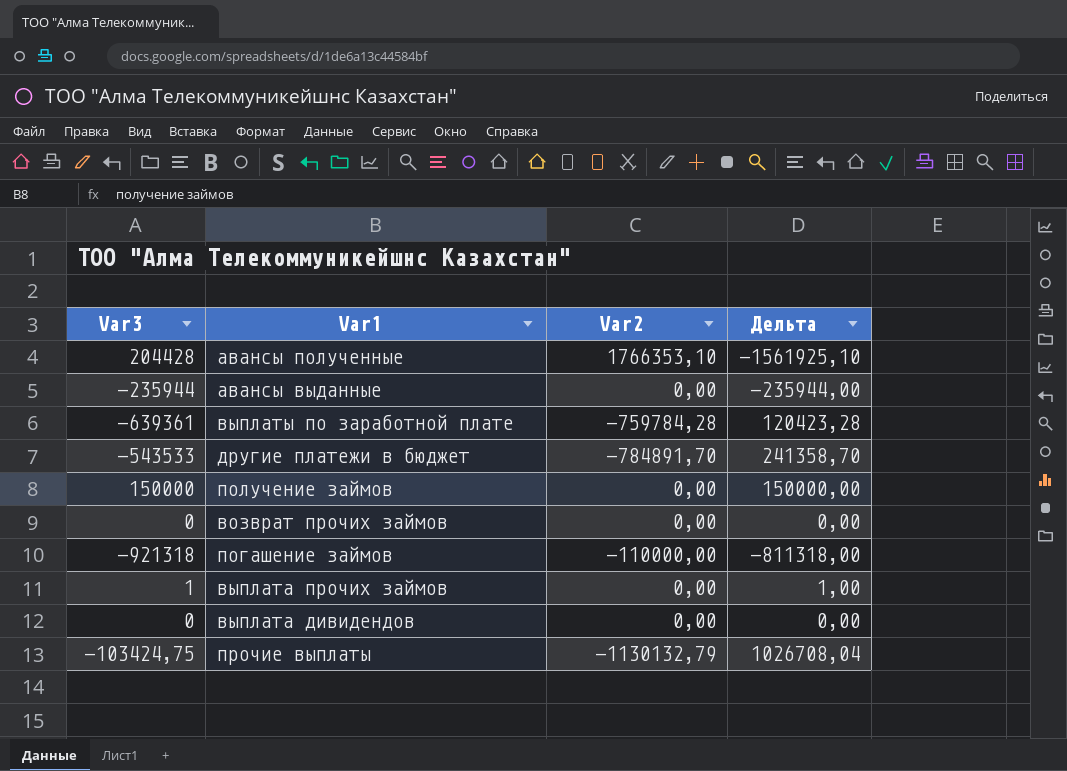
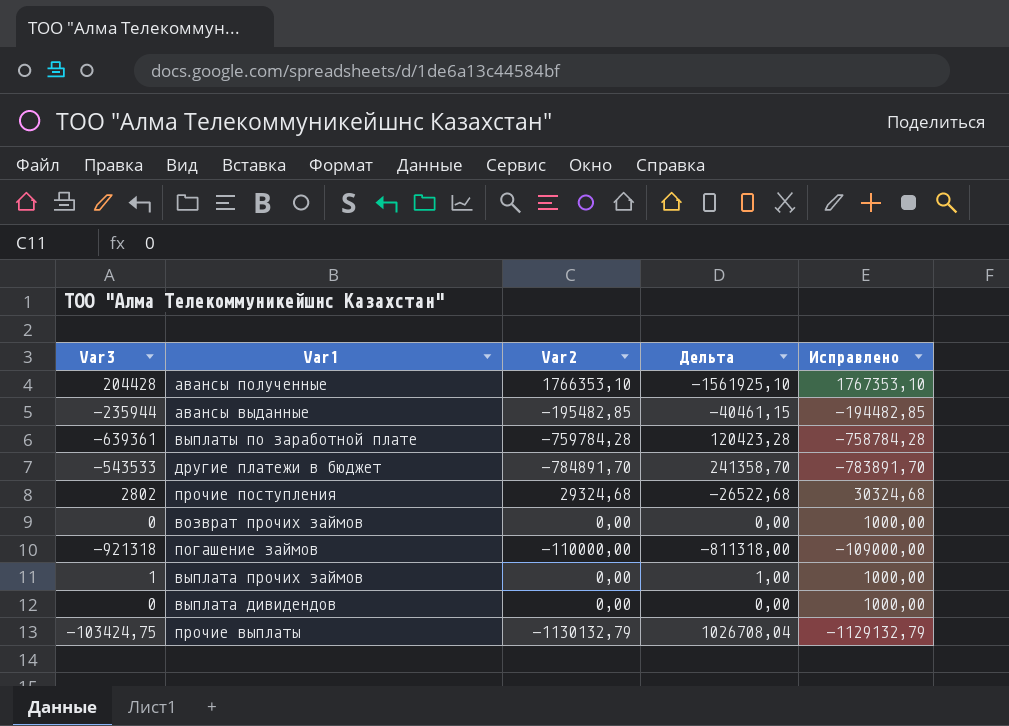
column Исправлено | formula: none -> [Var2] + 1000
row получение займов: 150000 | 0,00 | 150000,00 -> none
авансы выданные | Var2: 0,00 -> -195482,85
авансы выданные | Дельта: -235944,00 -> -40461,15
row прочие поступления: none -> 2802 | 29324,68 | -26522,68 | 30324,68

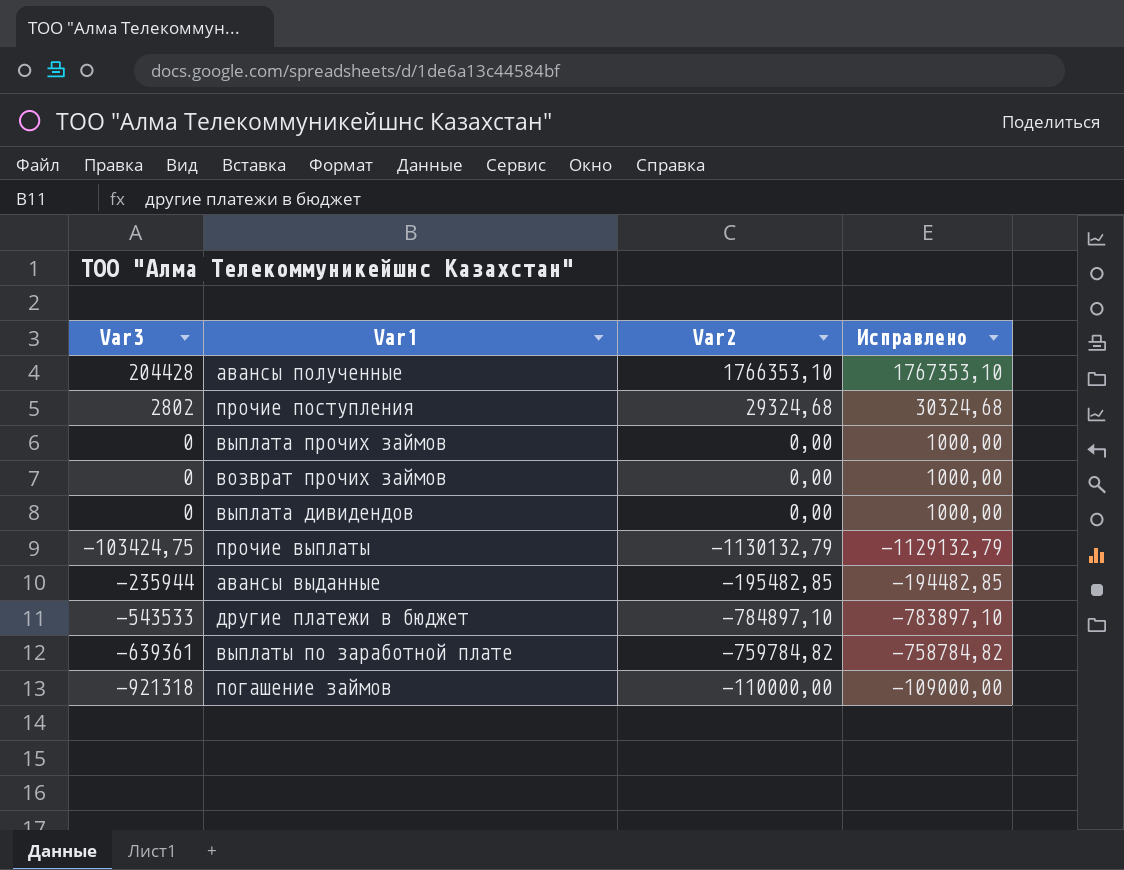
row order: none -> Var3 descending
column Дельта | formula: [Var3] - [Var2] -> none
выплата прочих займов | Var3: 1 -> 0
другие платежи в бюджет | Var2: -784891,70 -> -784897,10
другие платежи в бюджет | Исправлено: -783891,70 -> -783897,10
выплаты по заработной плате | Var2: -759784,28 -> -759784,82
выплаты по заработной плате | Исправлено: -758784,28 -> -758784,82

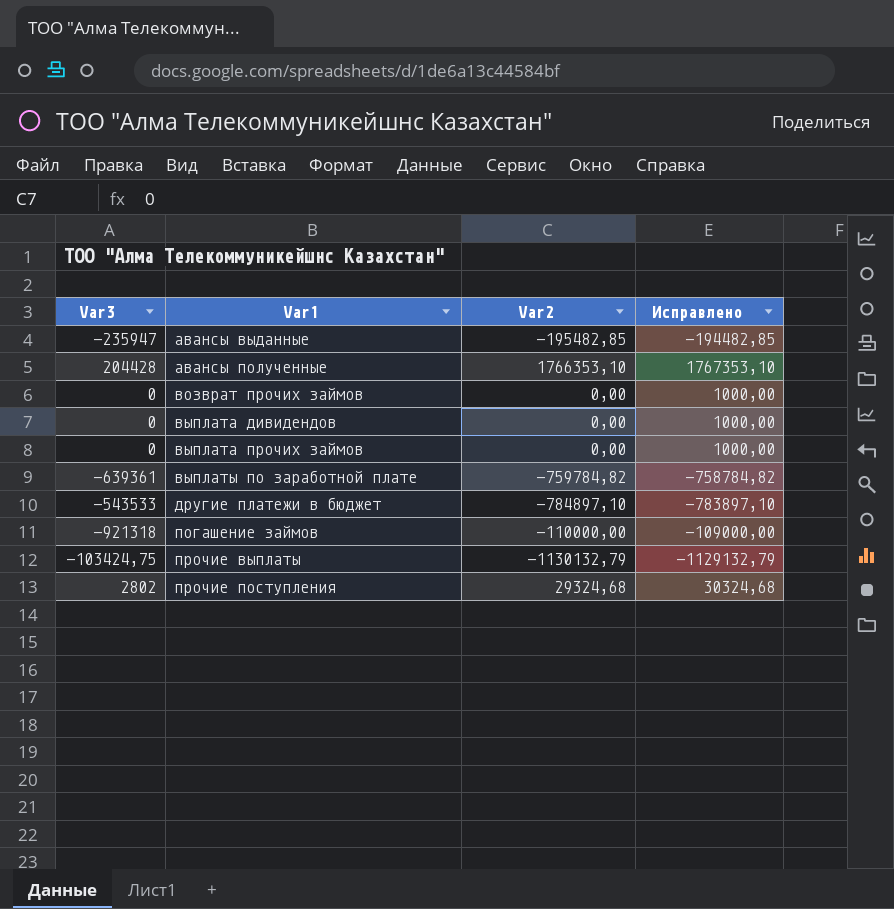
row order: Var3 descending -> Var1 ascending
авансы выданные | Var3: -235944 -> -235947

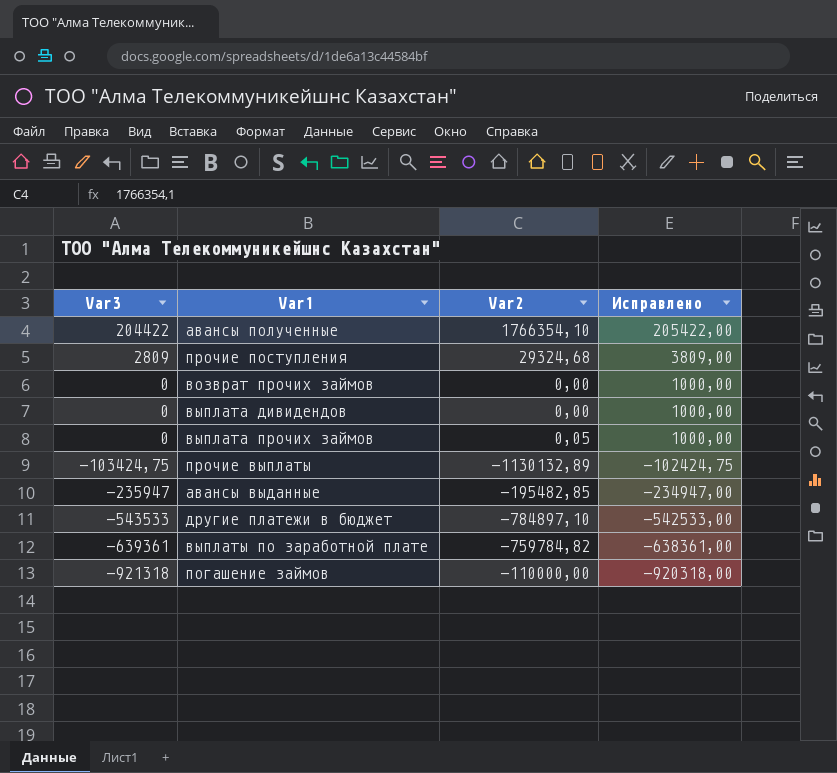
row order: Var1 ascending -> Var3 descending
column Исправлено | formula: [Var2] + 1000 -> [Var3] + 1000
авансы полученные | Var3: 204428 -> 204422
авансы полученные | Var2: 1766353,10 -> 1766354,10
прочие поступления | Var3: 2802 -> 2809
выплата прочих займов | Var2: 0,00 -> 0,05
прочие выплаты | Var2: -1130132,79 -> -1130132,89

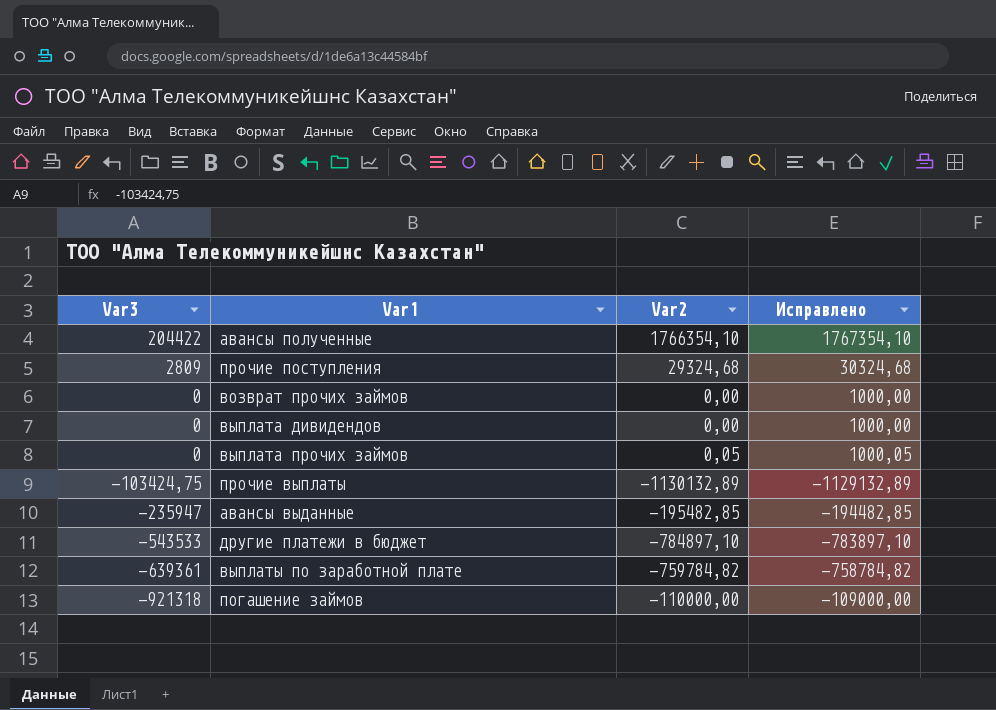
column Исправлено | formula: [Var3] + 1000 -> [Var2] + 1000

